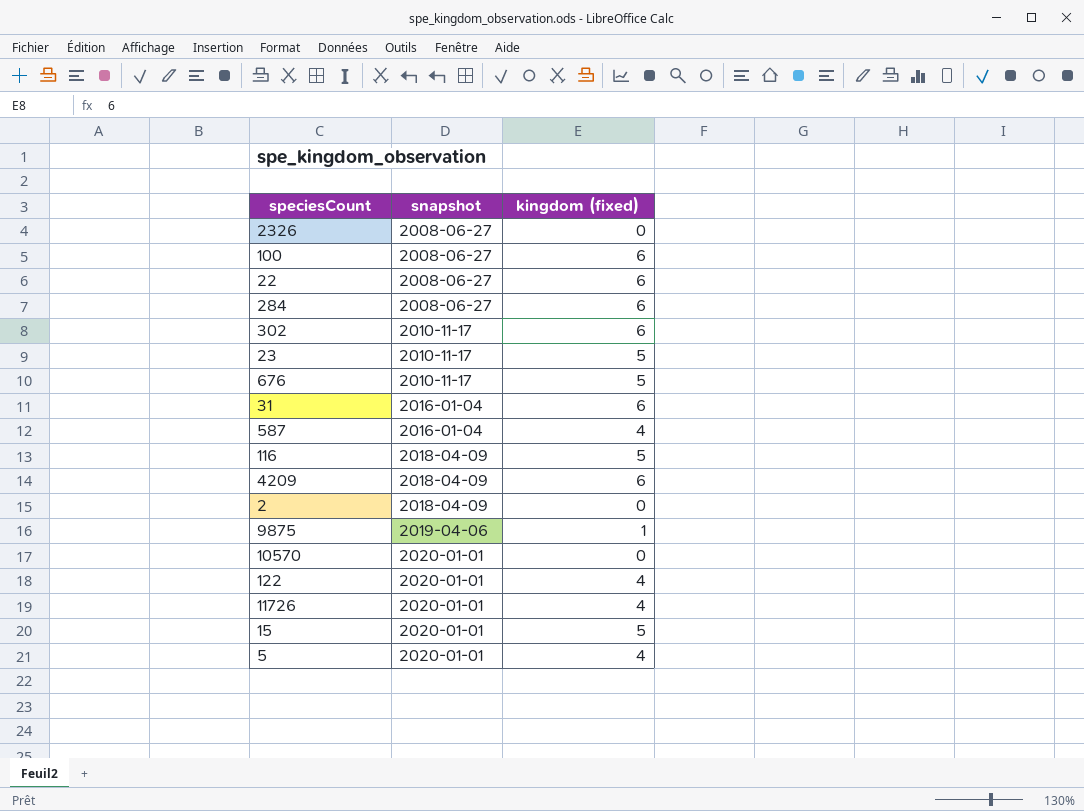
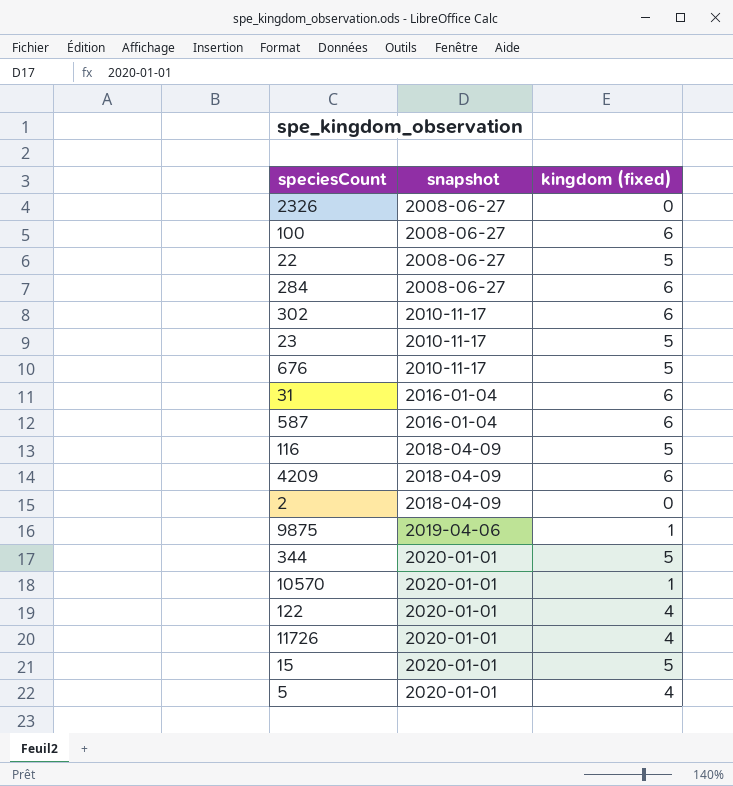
22 | kingdom (fixed): 6 -> 5
587 | kingdom (fixed): 4 -> 6
row 344: none -> 2020-01-01 | 5
10570 | kingdom (fixed): 0 -> 1

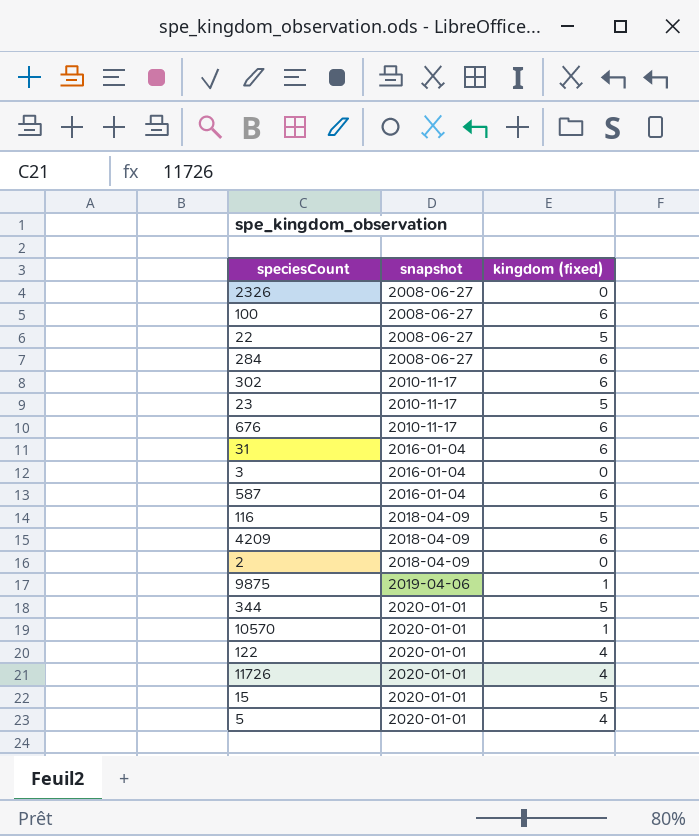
676 | kingdom (fixed): 5 -> 6
row 3: none -> 2016-01-04 | 0

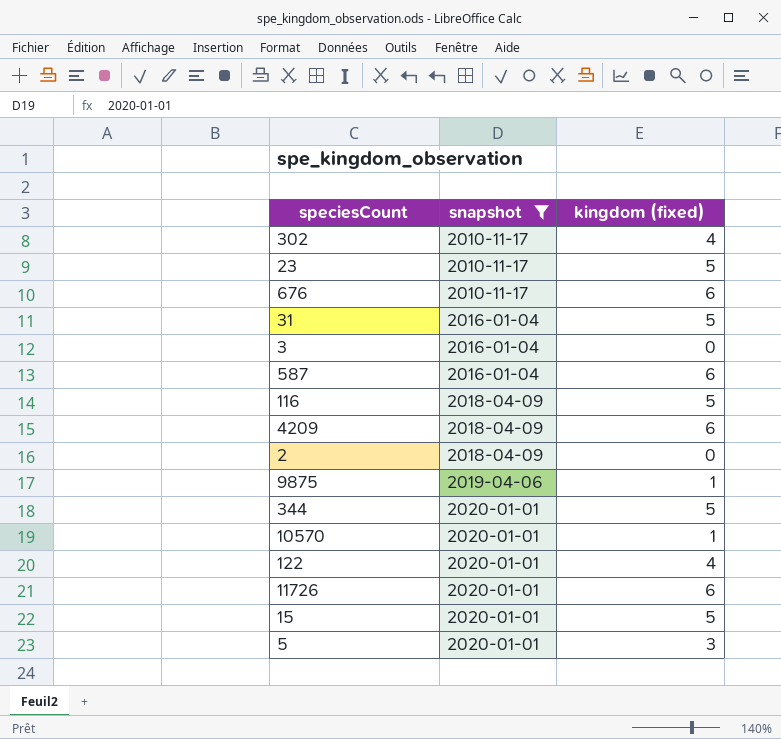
filter: none -> snapshot != 2008-06-27
302 | kingdom (fixed): 6 -> 4
31 | kingdom (fixed): 6 -> 5
11726 | kingdom (fixed): 4 -> 6
5 | kingdom (fixed): 4 -> 3

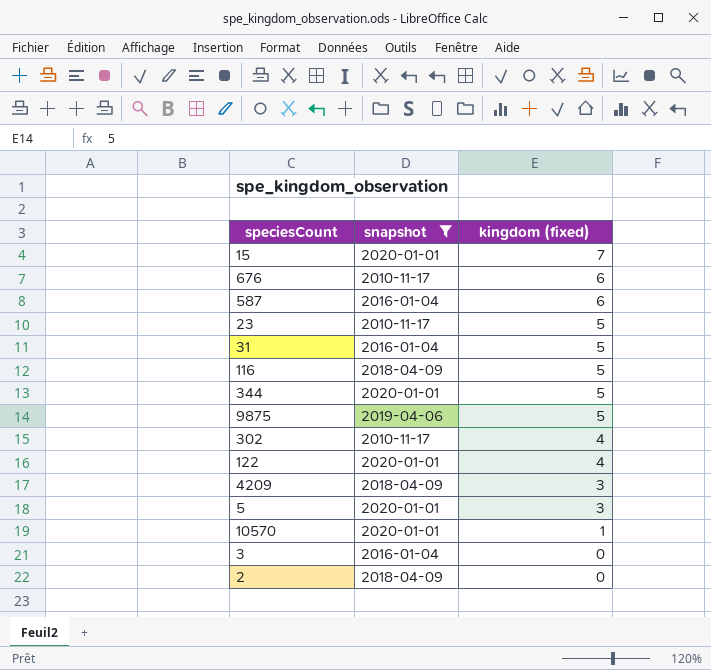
row order: snapshot ascending -> kingdom (fixed) descending
row 11726: 2020-01-01 | 6 -> none
15 | kingdom (fixed): 5 -> 7
9875 | kingdom (fixed): 1 -> 5
4209 | kingdom (fixed): 6 -> 3

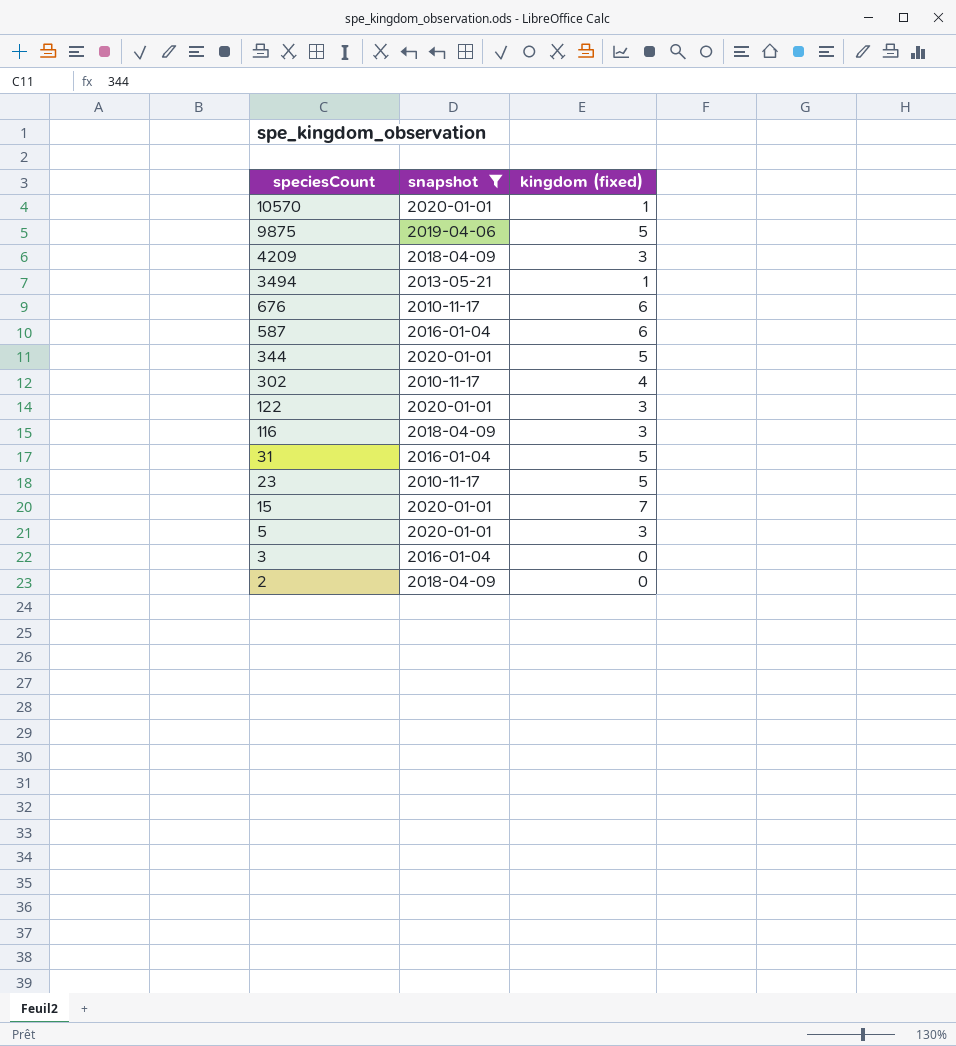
row order: kingdom (fixed) descending -> speciesCount descending
row 3494: none -> 2013-05-21 | 1
122 | kingdom (fixed): 4 -> 3
116 | kingdom (fixed): 5 -> 3

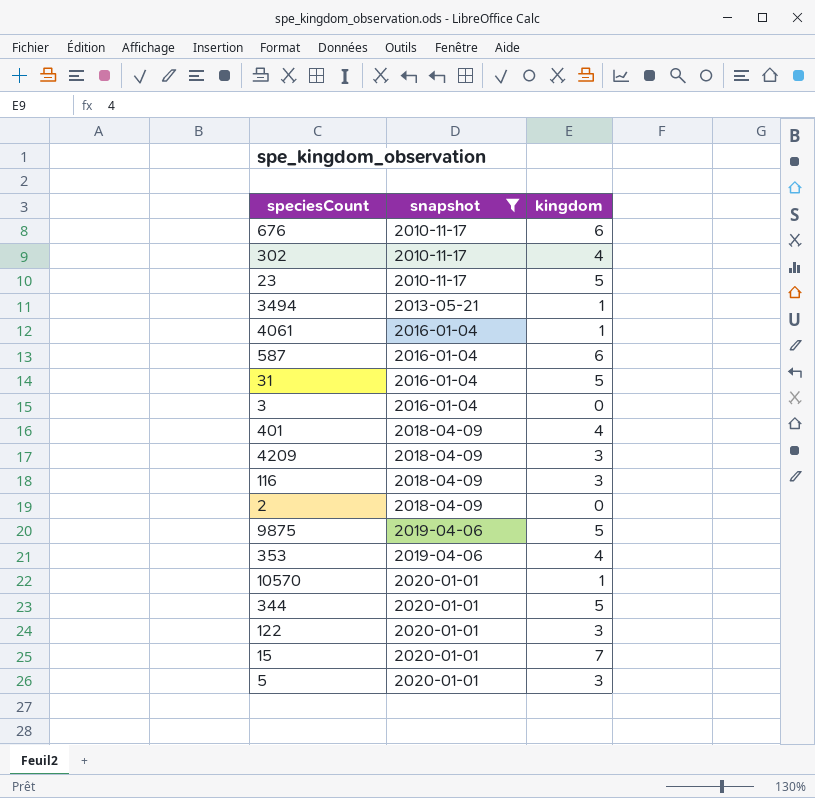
row order: speciesCount descending -> snapshot ascending
column name: kingdom (fixed) -> kingdom
row 4061: none -> 2016-01-04 | 1
row 401: none -> 2018-04-09 | 4
row 353: none -> 2019-04-06 | 4

